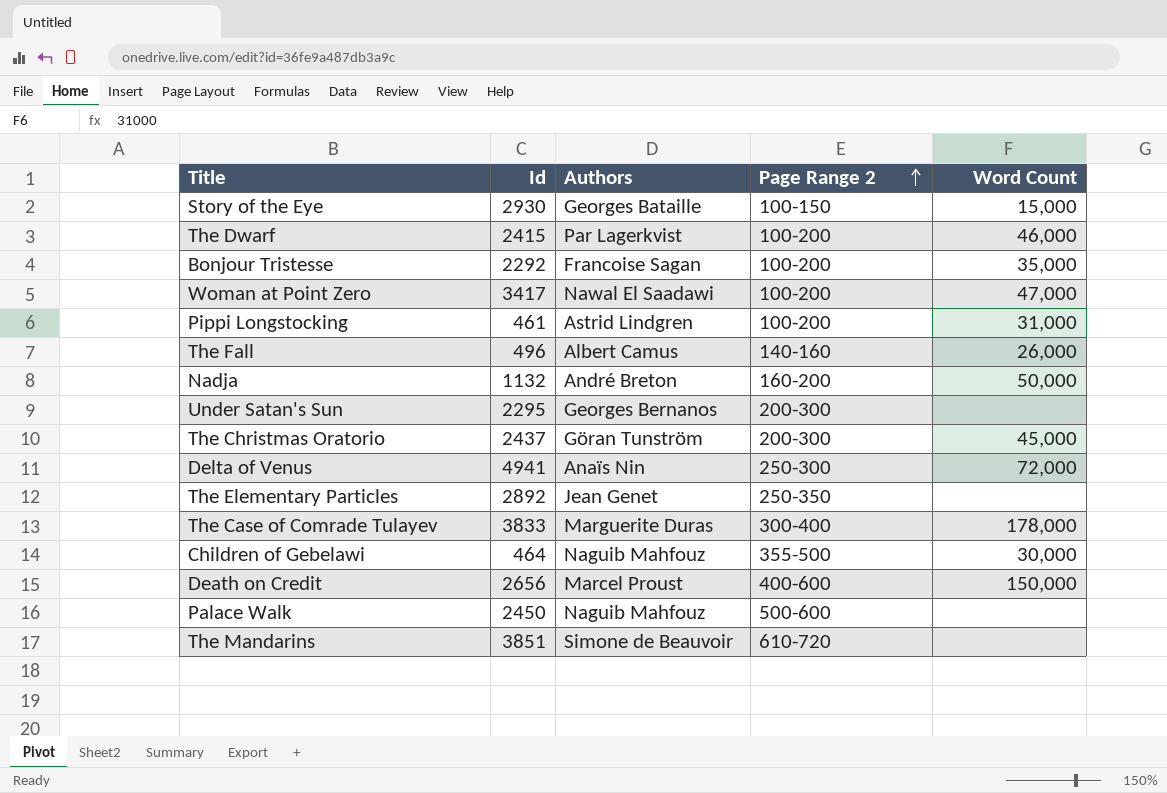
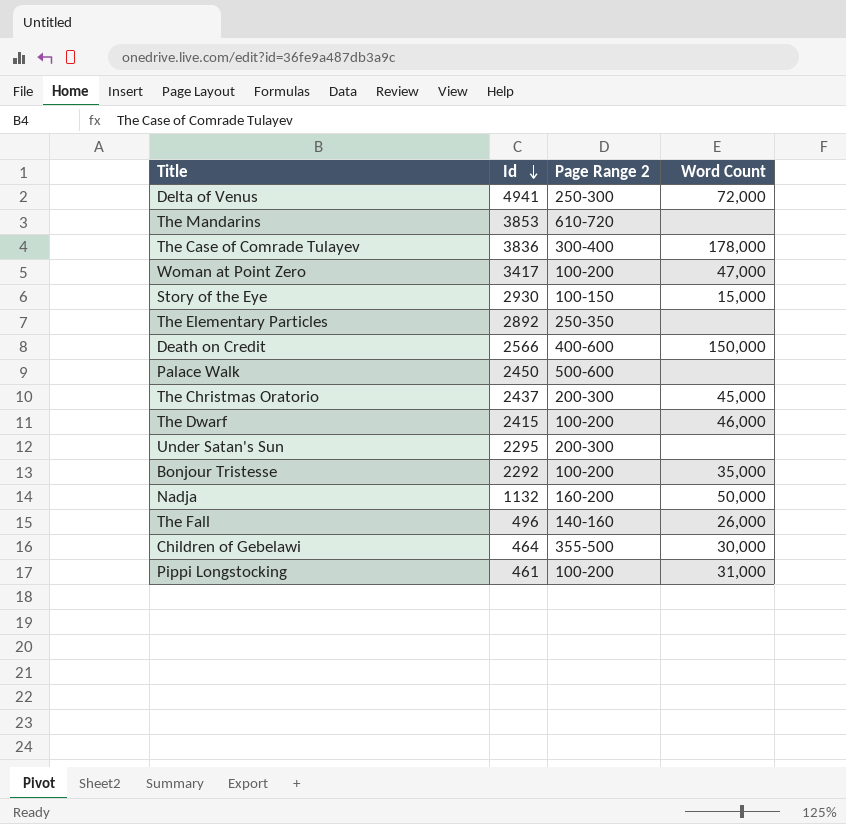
row order: Page Range 2 ascending -> Id descending
column Authors | position: 3 -> none
The Mandarins | Id: 3851 -> 3853
The Case of Comrade Tulayev | Id: 3833 -> 3836
Death on Credit | Id: 2656 -> 2566

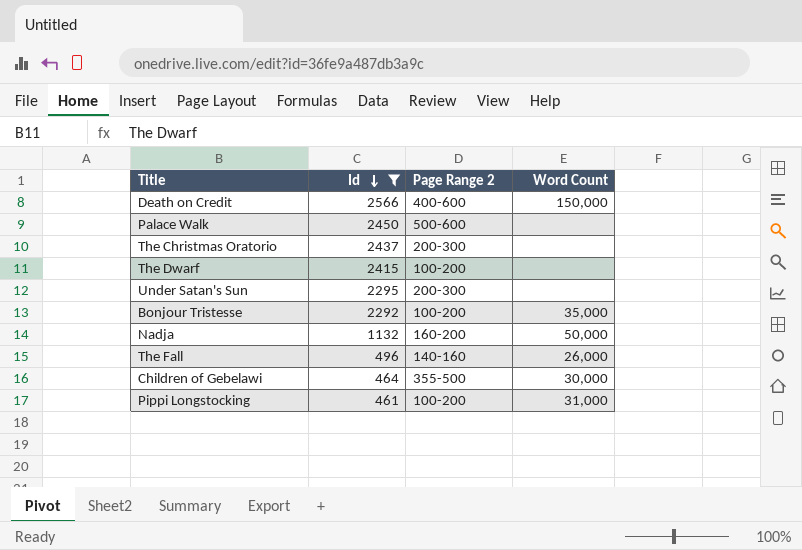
filter: none -> Id <= 2566
The Christmas Oratorio | Word Count: 45,000 -> none
The Dwarf | Word Count: 46,000 -> none

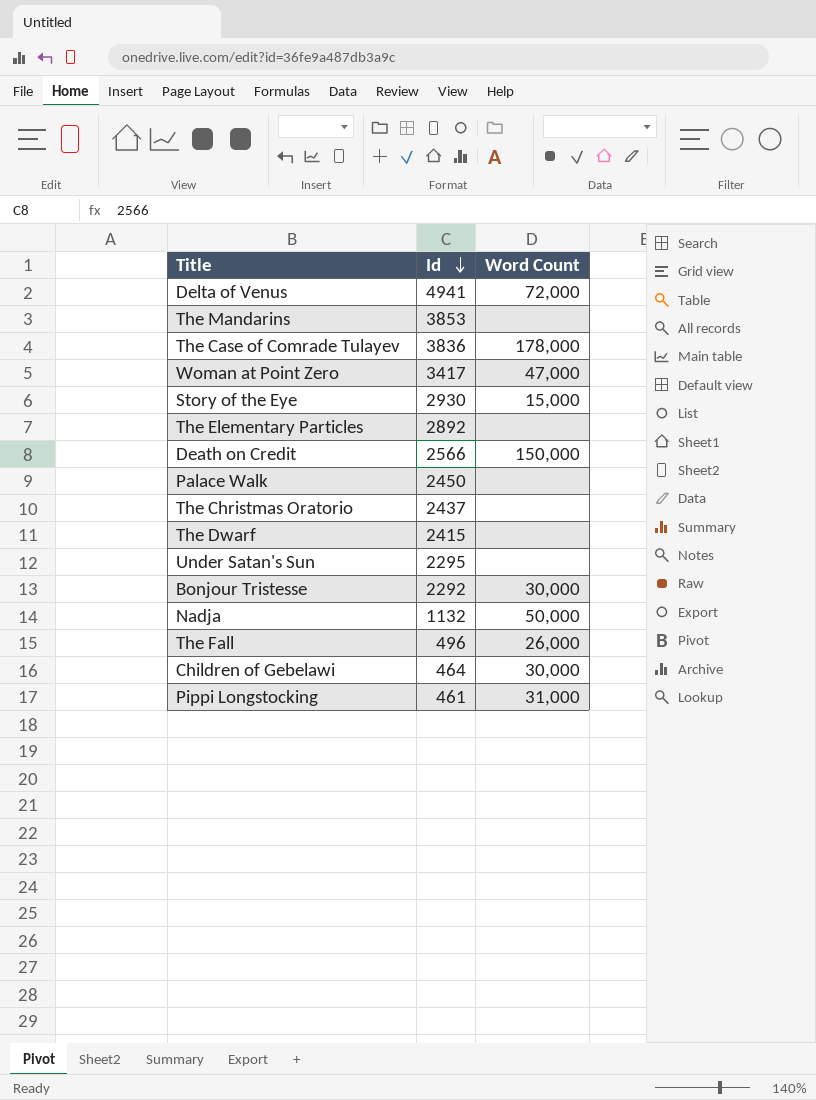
filter: Id <= 2566 -> none
column Page Range 2 | position: 3 -> none
Bonjour Tristesse | Word Count: 35,000 -> 30,000

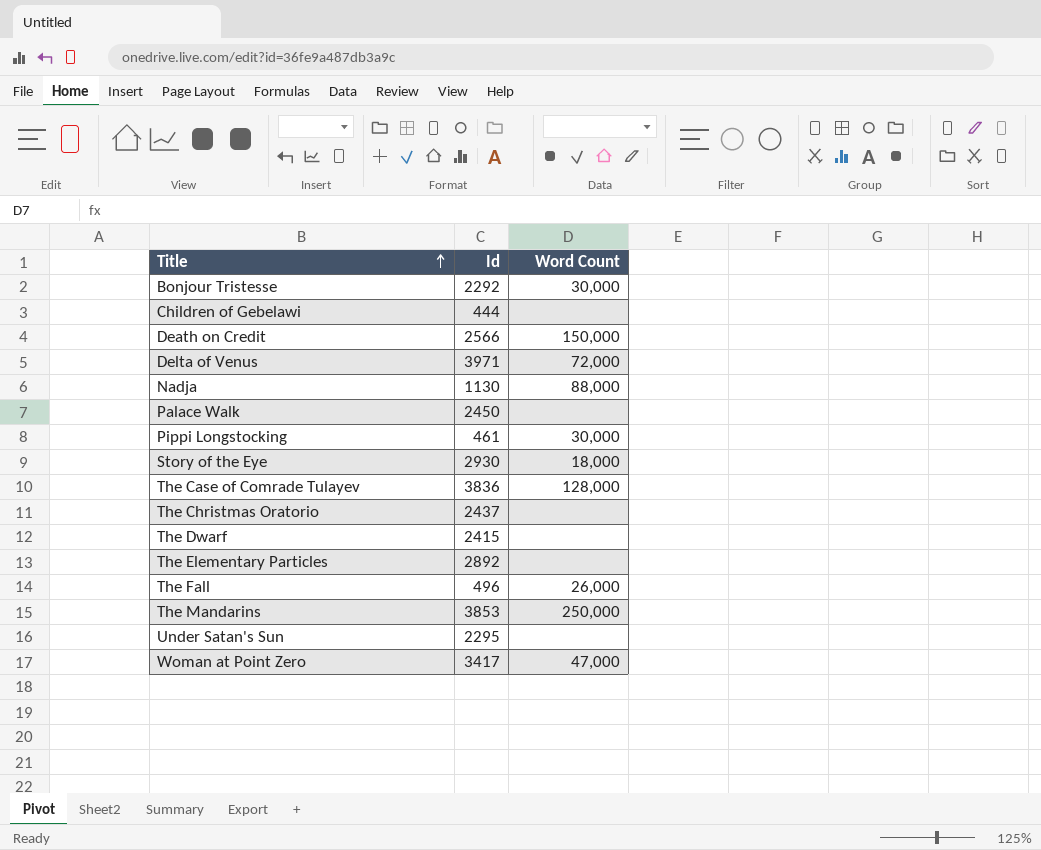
row order: Id descending -> Title ascending
Children of Gebelawi | Id: 464 -> 444
Children of Gebelawi | Word Count: 30,000 -> none
Delta of Venus | Id: 4941 -> 3971
Nadja | Id: 1132 -> 1130
Nadja | Word Count: 50,000 -> 88,000
Pippi Longstocking | Word Count: 31,000 -> 30,000
Story of the Eye | Word Count: 15,000 -> 18,000
The Case of Comrade Tulayev | Word Count: 178,000 -> 128,000
The Mandarins | Word Count: none -> 250,000

